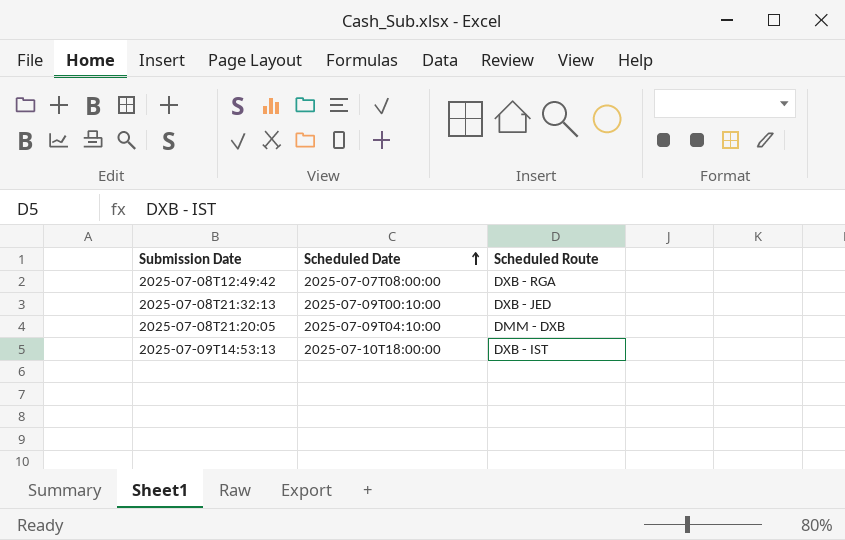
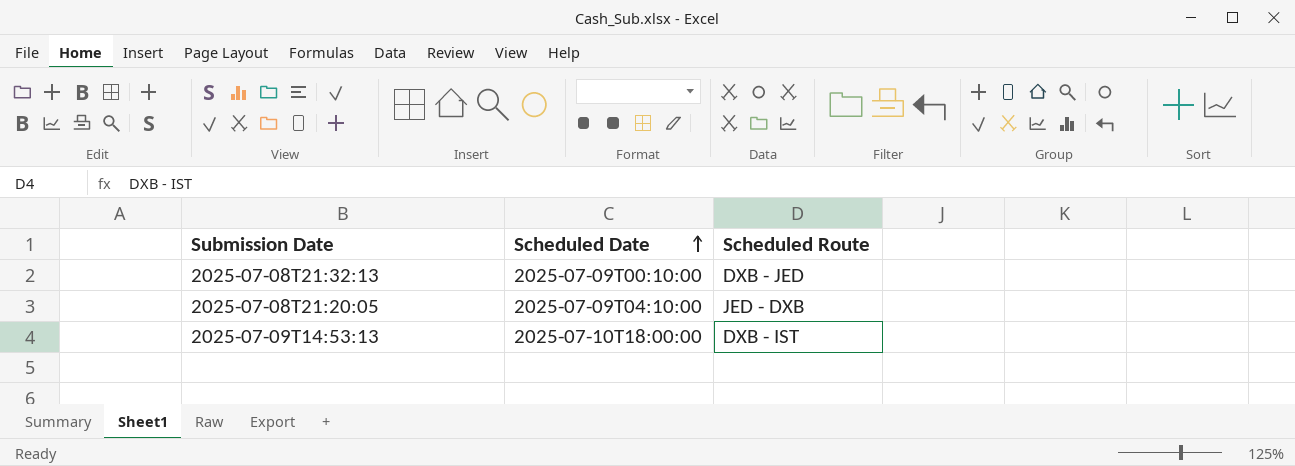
row 2025-07-08T12:49:42: 2025-07-07T08:00:00 | DXB - RGA -> none
2025-07-08T21:20:05 | Scheduled Route: DMM - DXB -> JED - DXB

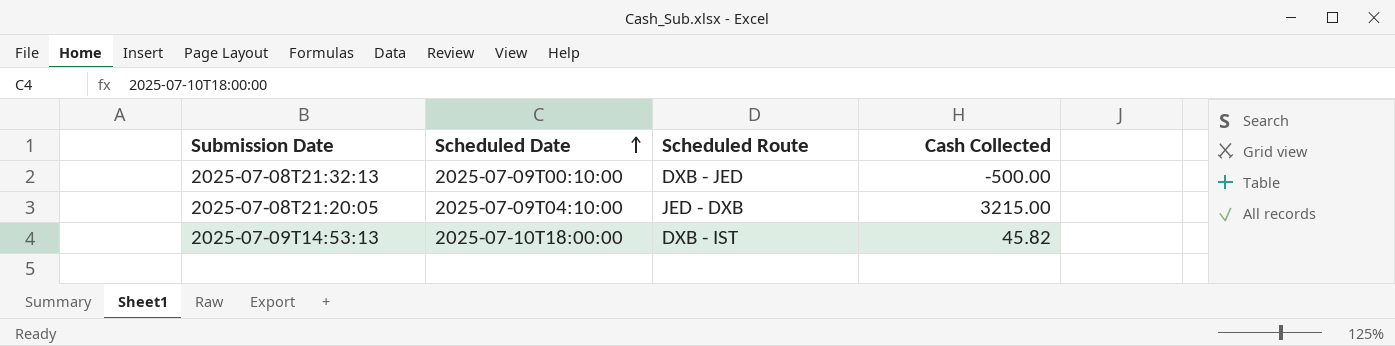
column Cash Collected | position: none -> 4

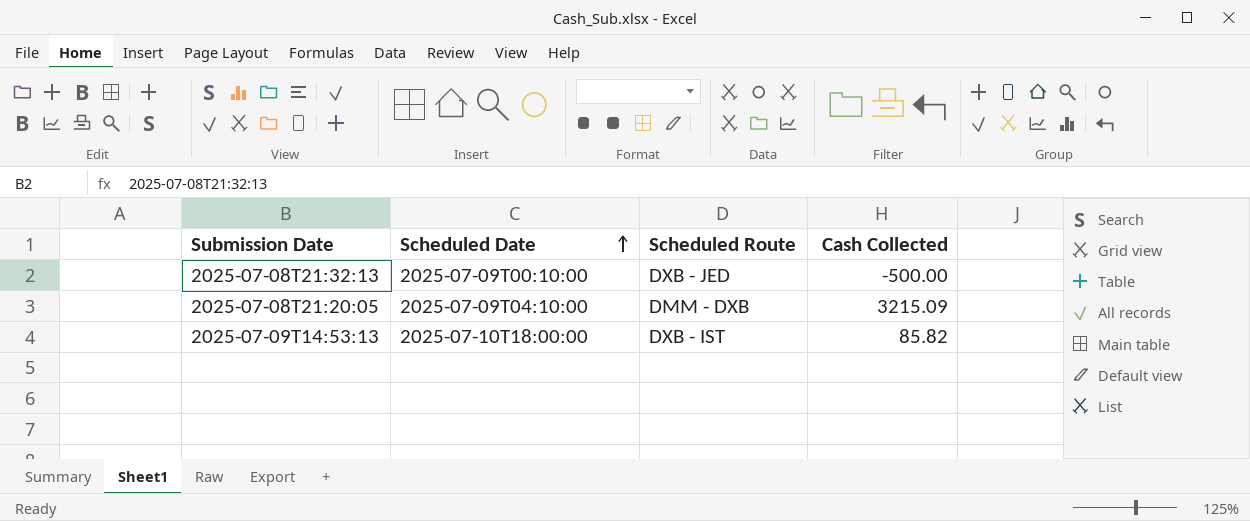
2025-07-08T21:20:05 | Scheduled Route: JED - DXB -> DMM - DXB
2025-07-08T21:20:05 | Cash Collected: 3215.00 -> 3215.09
2025-07-09T14:53:13 | Cash Collected: 45.82 -> 85.82

